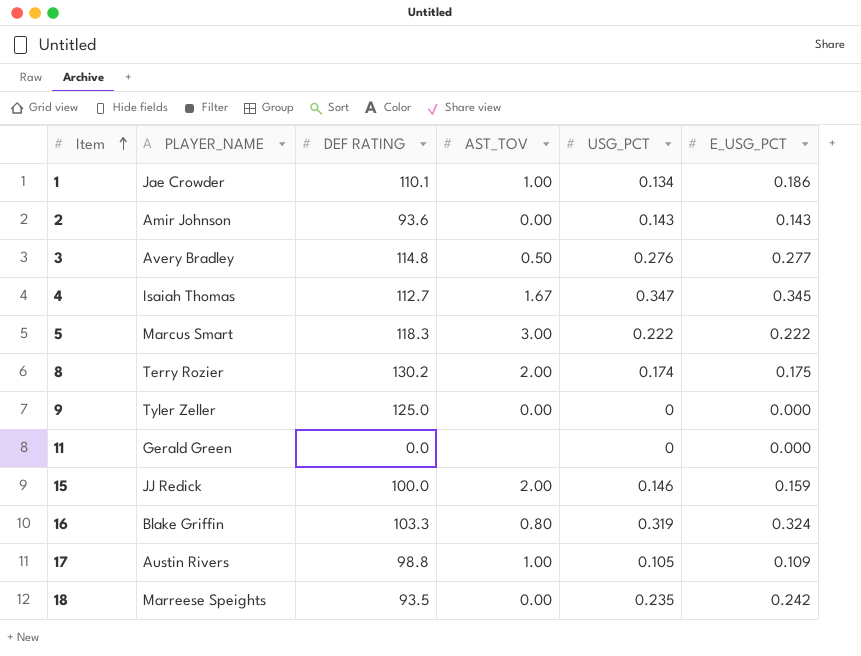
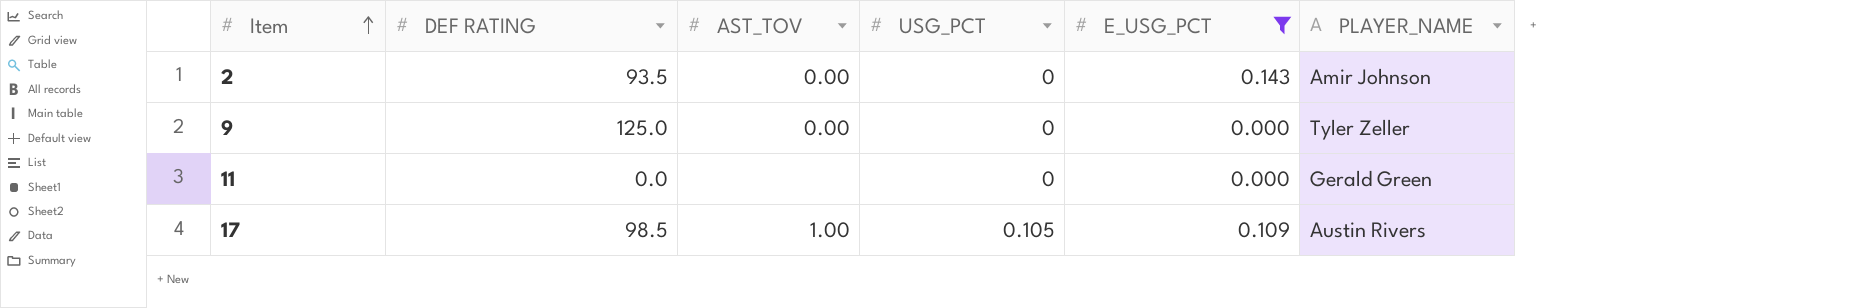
filter: none -> E_USG_PCT <= 0.143
column PLAYER_NAME | position: 2 -> 6
2 | DEF RATING: 93.6 -> 93.5
2 | USG_PCT: 0.143 -> 0
17 | DEF RATING: 98.8 -> 98.5

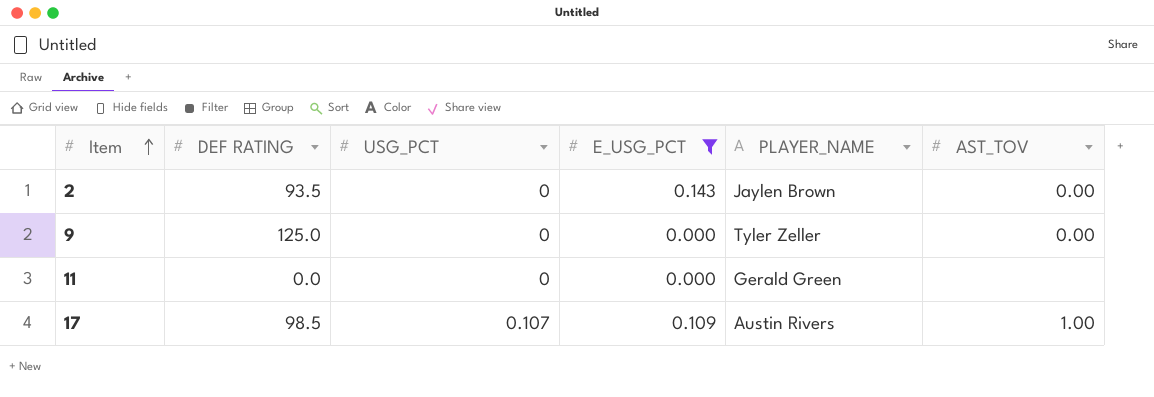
column AST_TOV | position: 3 -> 6
2 | PLAYER_NAME: Amir Johnson -> Jaylen Brown
17 | USG_PCT: 0.105 -> 0.107

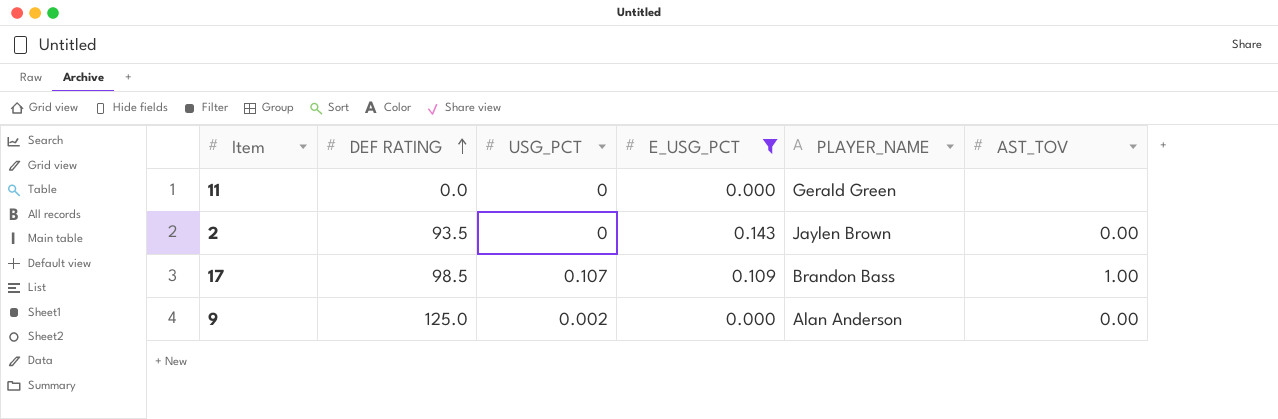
row order: Item ascending -> DEF RATING ascending
17 | PLAYER_NAME: Austin Rivers -> Brandon Bass
9 | USG_PCT: 0 -> 0.002
9 | PLAYER_NAME: Tyler Zeller -> Alan Anderson

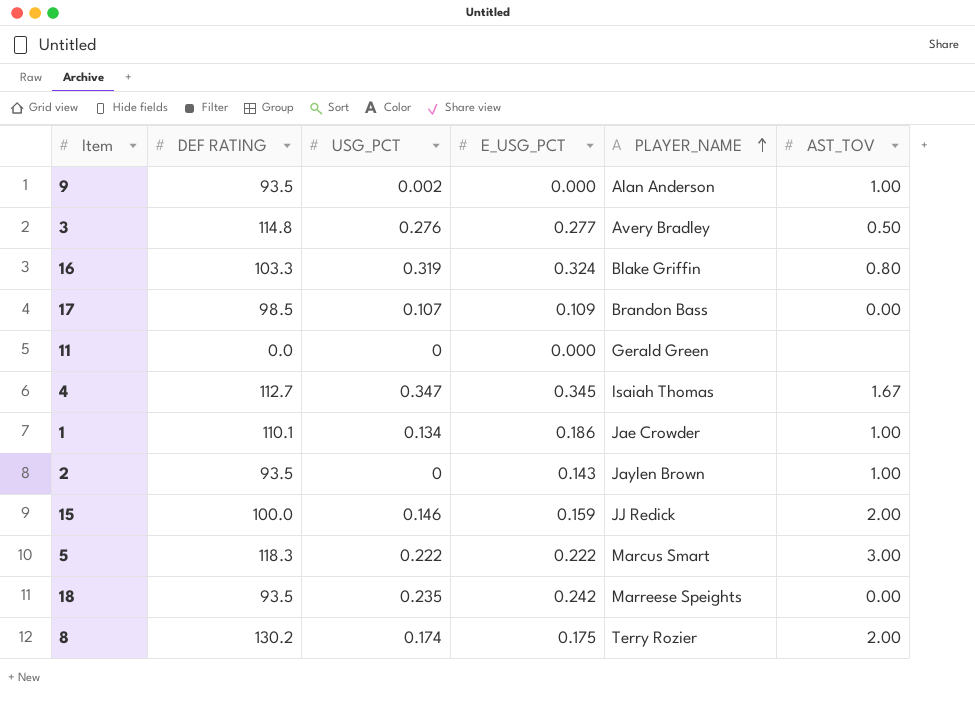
filter: E_USG_PCT <= 0.143 -> none
row order: DEF RATING ascending -> PLAYER_NAME ascending
9 | DEF RATING: 125.0 -> 93.5
9 | AST_TOV: 0.00 -> 1.00
17 | AST_TOV: 1.00 -> 0.00
2 | AST_TOV: 0.00 -> 1.00

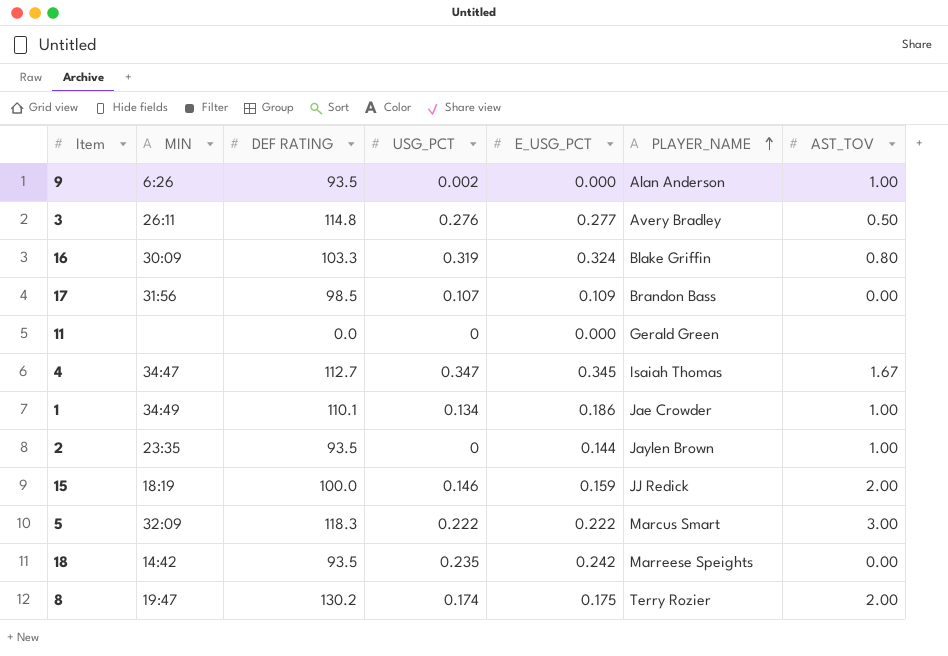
column MIN | position: none -> 2
2 | E_USG_PCT: 0.143 -> 0.144

